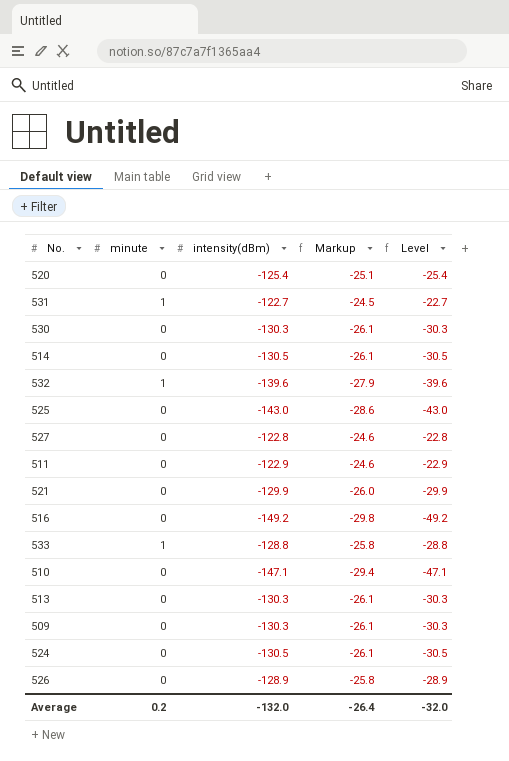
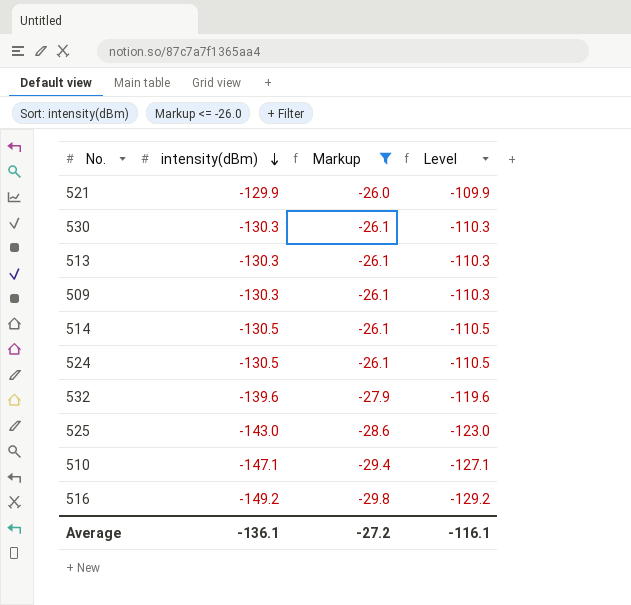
filter: none -> Markup <= -26.0
row order: none -> intensity(dBm) descending
column minute | position: 2 -> none
column Level | formula: [intensity(dBm)] + 100 -> [intensity(dBm)] + 20
Average | intensity(dBm): -132.0 -> -136.1
Average | Markup: -26.4 -> -27.2
Average | Level: -32.0 -> -116.1

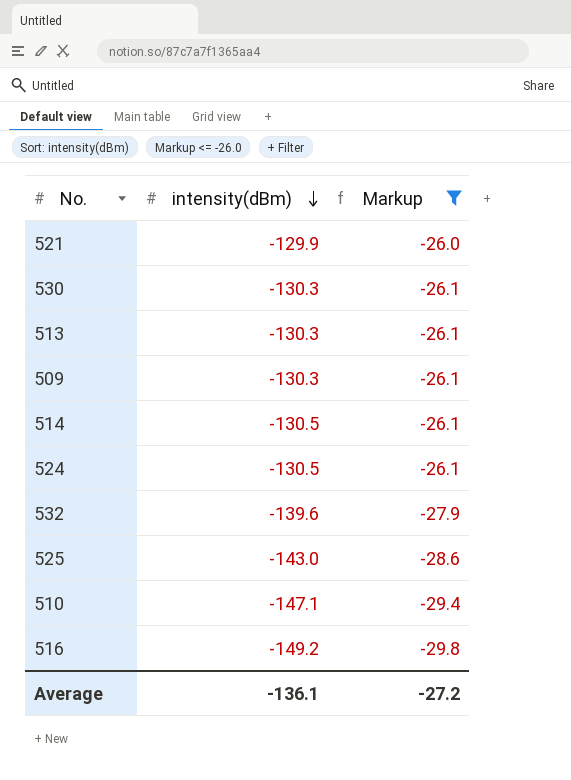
column Level | formula: [intensity(dBm)] + 20 -> none

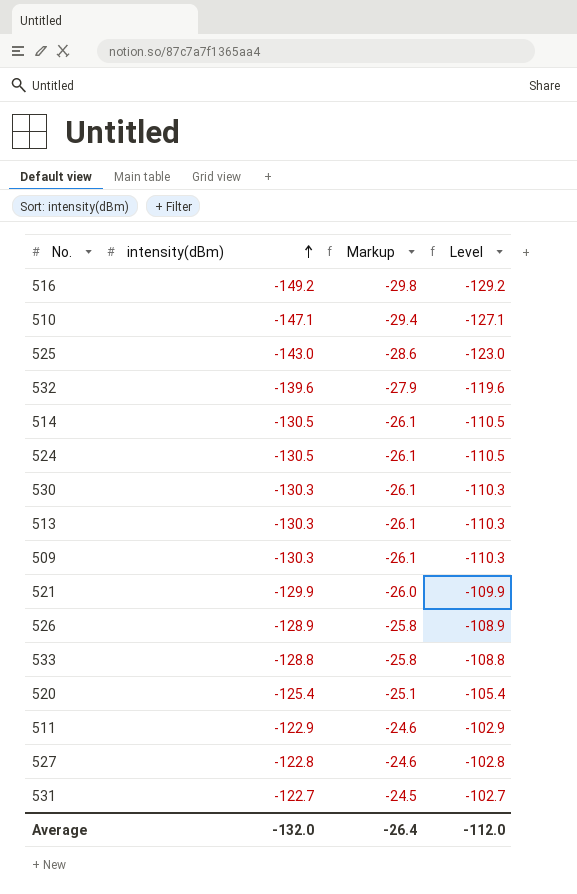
filter: Markup <= -26.0 -> none
row order: intensity(dBm) descending -> intensity(dBm) ascending
column Level | formula: none -> [intensity(dBm)] + 20
Average | intensity(dBm): -136.1 -> -132.0
Average | Markup: -27.2 -> -26.4

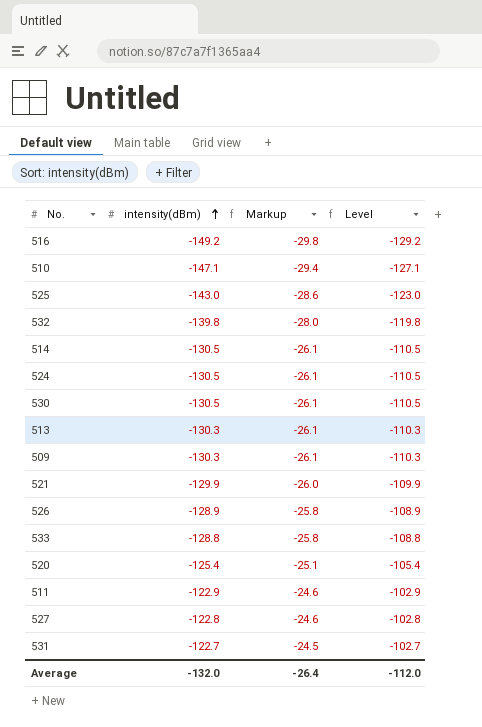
532 | intensity(dBm): -139.6 -> -139.8
532 | Markup: -27.9 -> -28.0
532 | Level: -119.6 -> -119.8
530 | intensity(dBm): -130.3 -> -130.5
530 | Level: -110.3 -> -110.5

